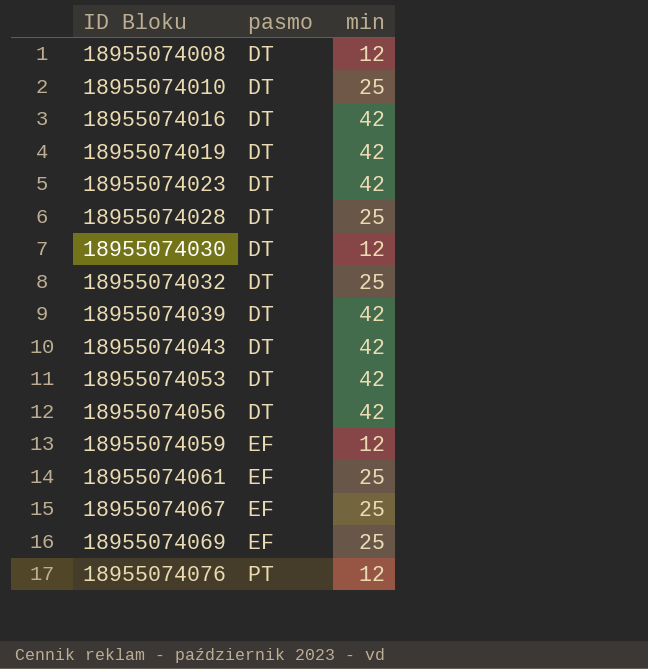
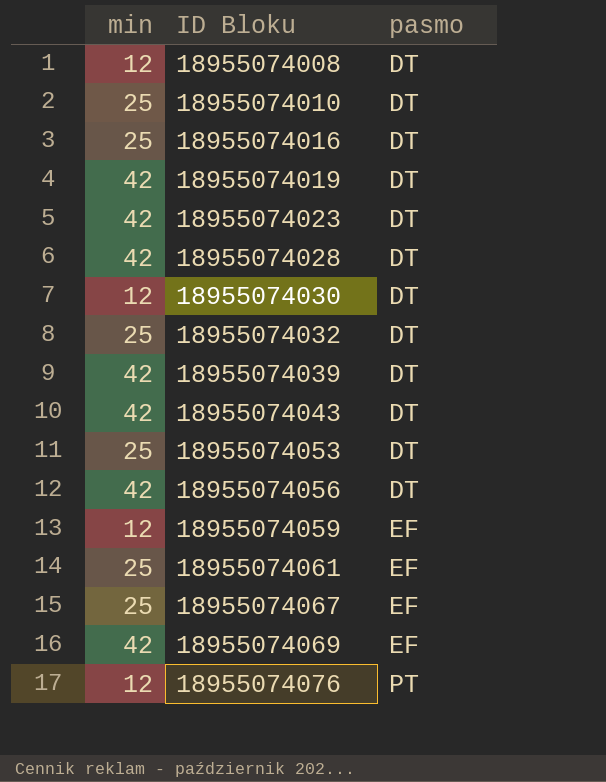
column min | position: 3 -> 1
18955074016 | min: 42 -> 25
18955074028 | min: 25 -> 42
18955074053 | min: 42 -> 25
18955074069 | min: 25 -> 42

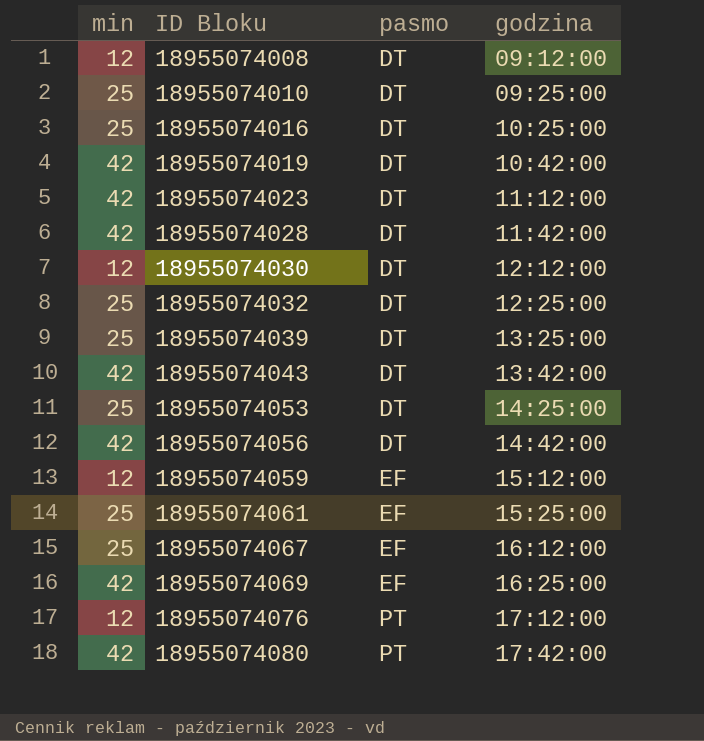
column godzina | position: none -> 4
18955074039 | min: 42 -> 25
row 18955074080: none -> 42 | PT | 17:42:00

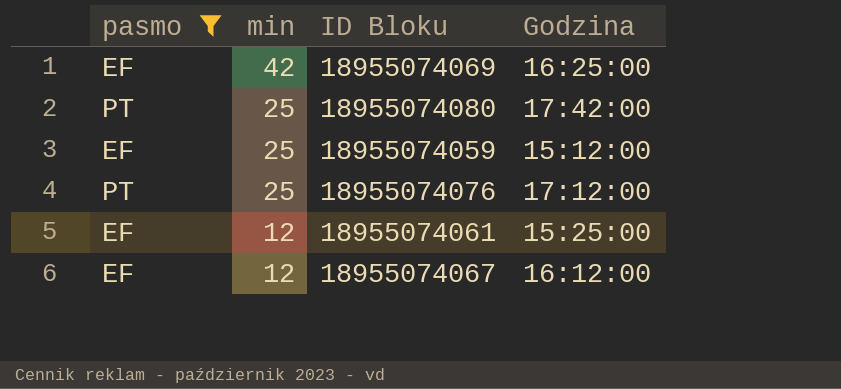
filter: none -> pasmo != DT
row order: ID Bloku ascending -> min descending
column pasmo | position: 3 -> 1
column name: godzina -> Godzina
18955074080 | min: 42 -> 25
18955074059 | min: 12 -> 25
18955074076 | min: 12 -> 25
18955074061 | min: 25 -> 12
18955074067 | min: 25 -> 12

